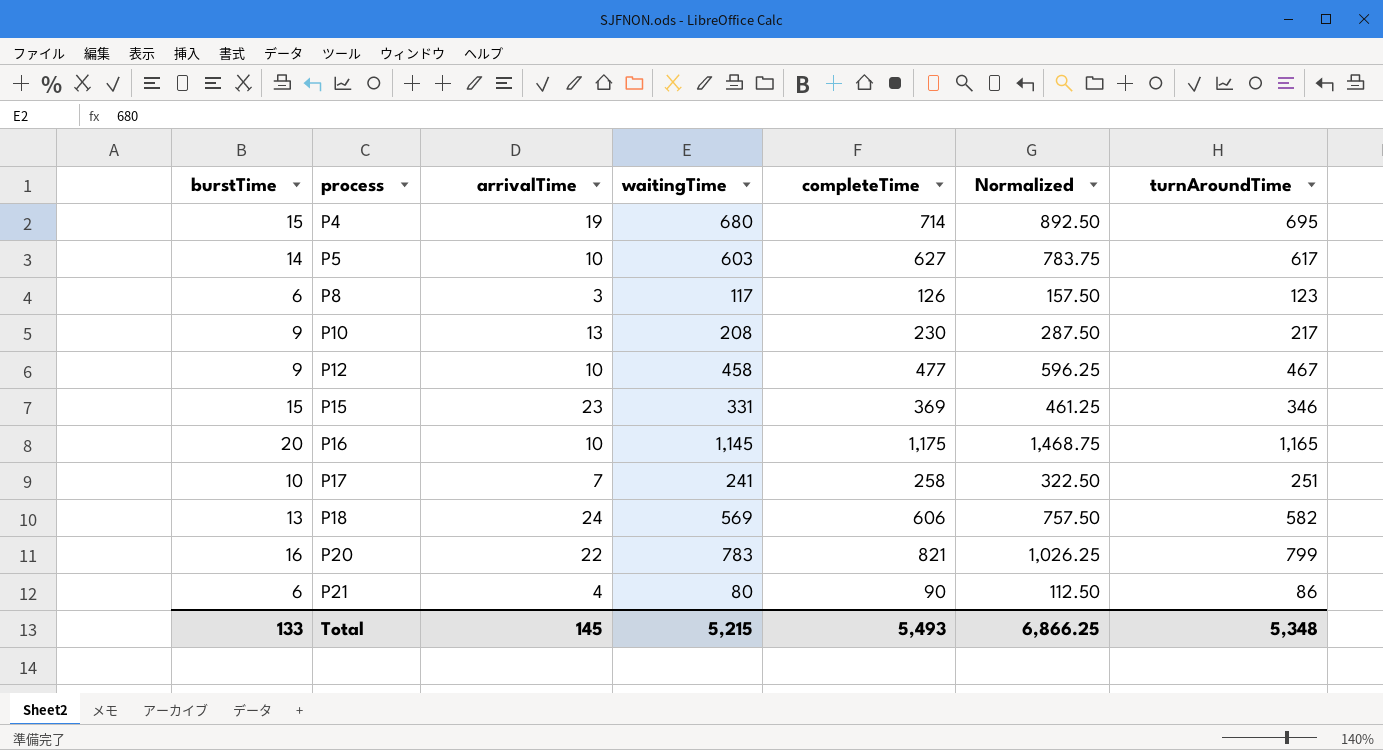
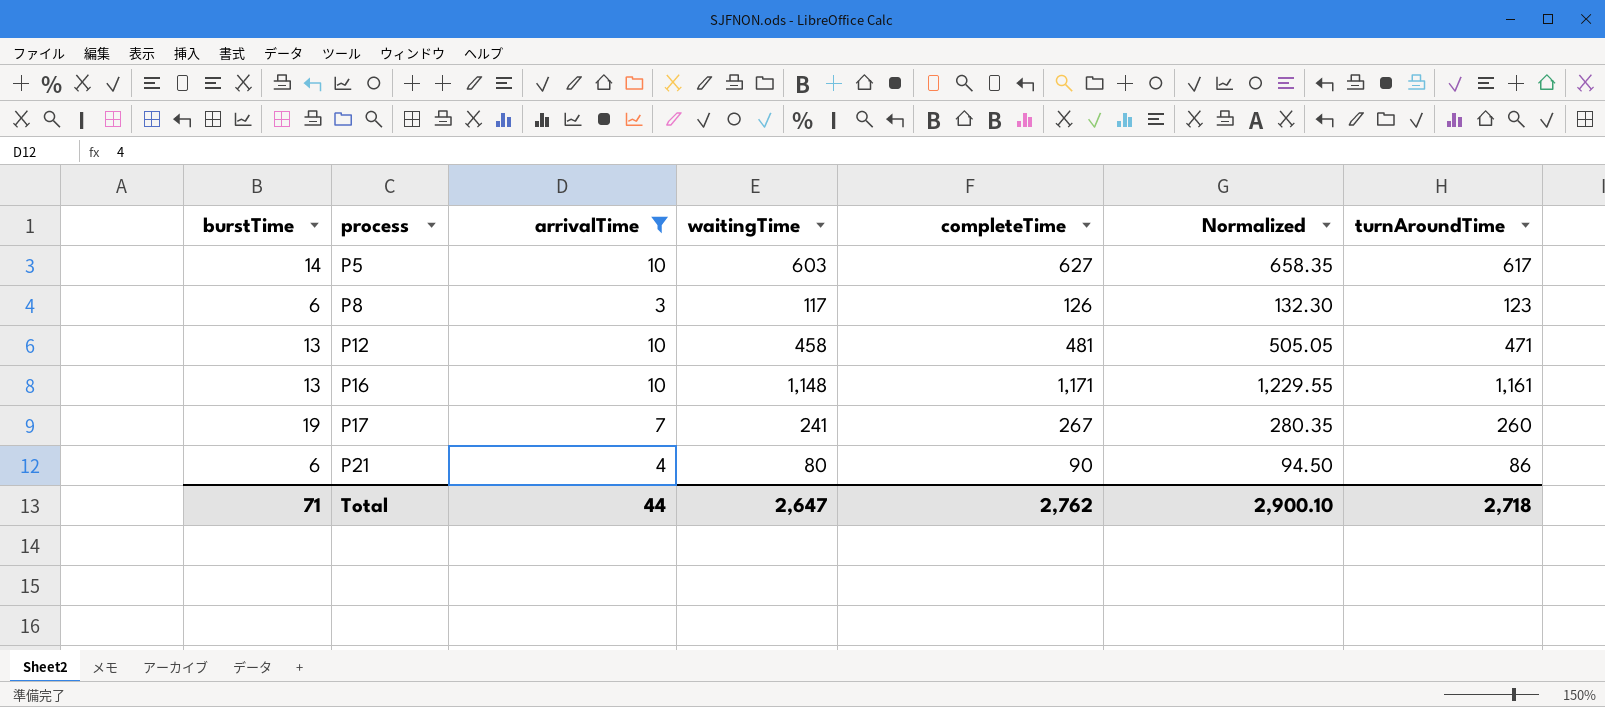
filter: none -> arrivalTime <= 10
column Normalized | formula: [completeTime] * 1.25 -> [completeTime] * 1.05
P12 | burstTime: 9 -> 13
P12 | completeTime: 477 -> 481
P12 | turnAroundTime: 467 -> 471
P16 | burstTime: 20 -> 13
P16 | waitingTime: 1,145 -> 1,148
P16 | completeTime: 1,175 -> 1,171
P16 | turnAroundTime: 1,165 -> 1,161
P17 | burstTime: 10 -> 19
P17 | completeTime: 258 -> 267
P17 | turnAroundTime: 251 -> 260
Total | burstTime: 133 -> 71
Total | arrivalTime: 145 -> 44
Total | waitingTime: 5,215 -> 2,647
Total | completeTime: 5,493 -> 2,762
Total | Normalized: 6,866.25 -> 2,900.10
Total | turnAroundTime: 5,348 -> 2,718

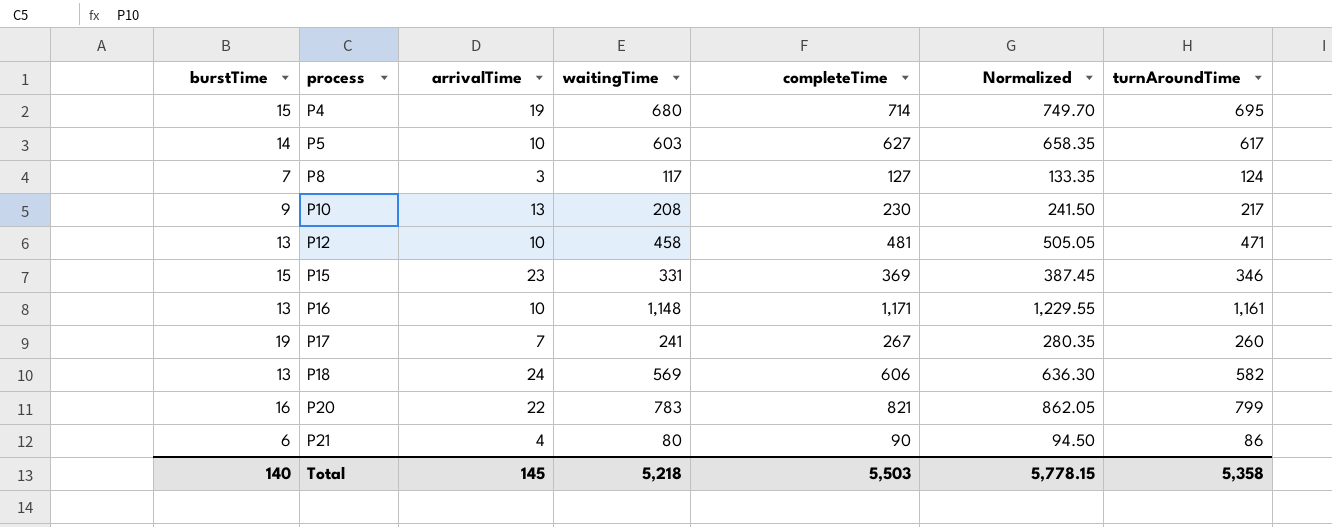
filter: arrivalTime <= 10 -> none
P8 | burstTime: 6 -> 7
P8 | completeTime: 126 -> 127
P8 | Normalized: 132.30 -> 133.35
P8 | turnAroundTime: 123 -> 124
Total | burstTime: 71 -> 140
Total | arrivalTime: 44 -> 145
Total | waitingTime: 2,647 -> 5,218
Total | completeTime: 2,762 -> 5,503
Total | Normalized: 2,900.10 -> 5,778.15
Total | turnAroundTime: 2,718 -> 5,358

